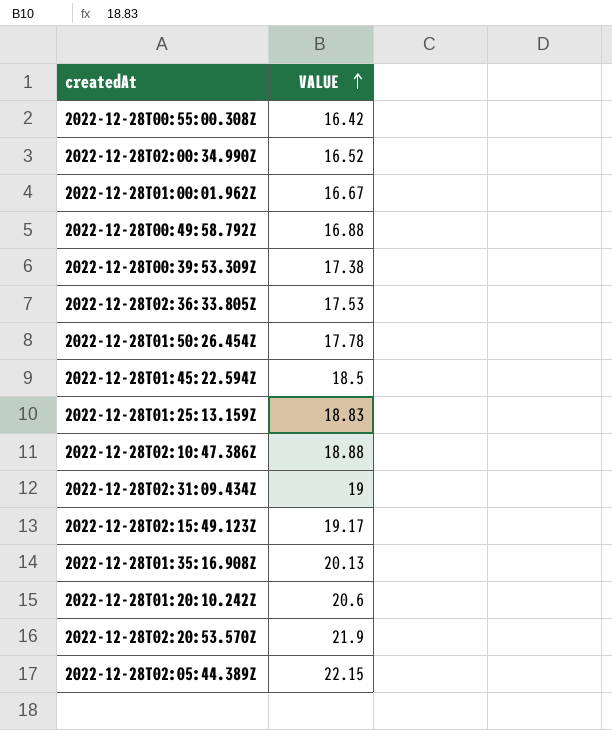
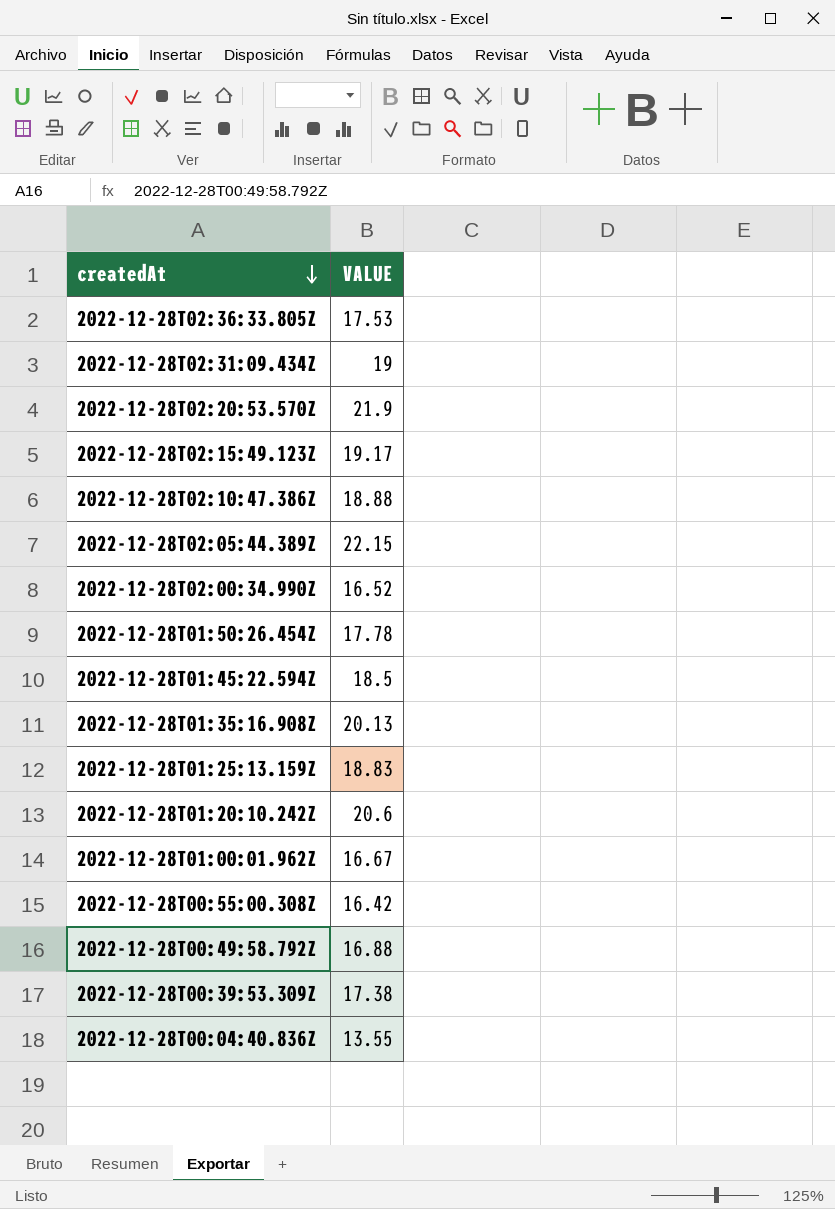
row order: VALUE ascending -> createdAt descending
row 2022-12-28T00:04:40.836Z: none -> 13.55

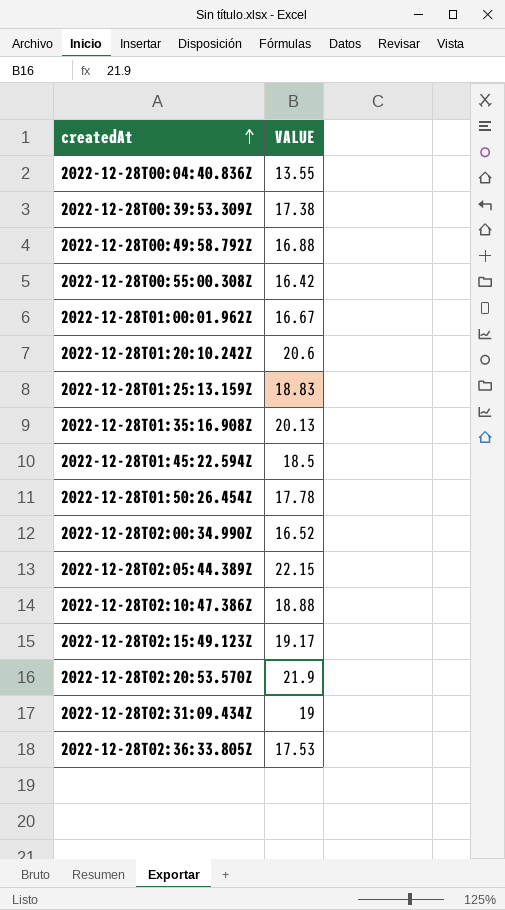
row order: createdAt descending -> createdAt ascending

